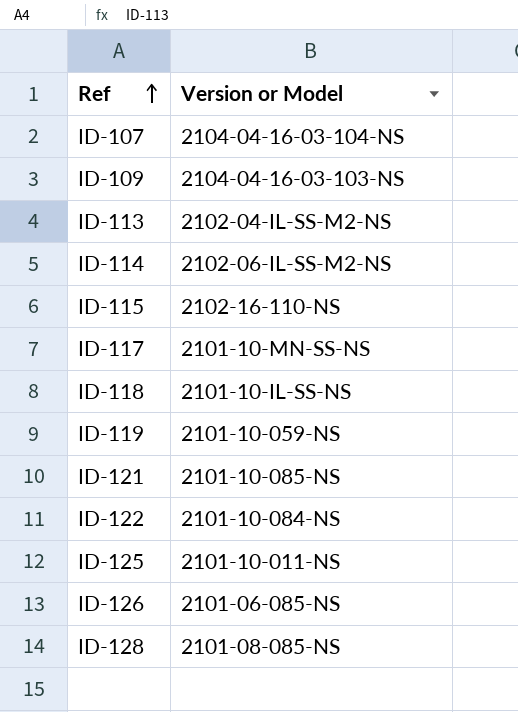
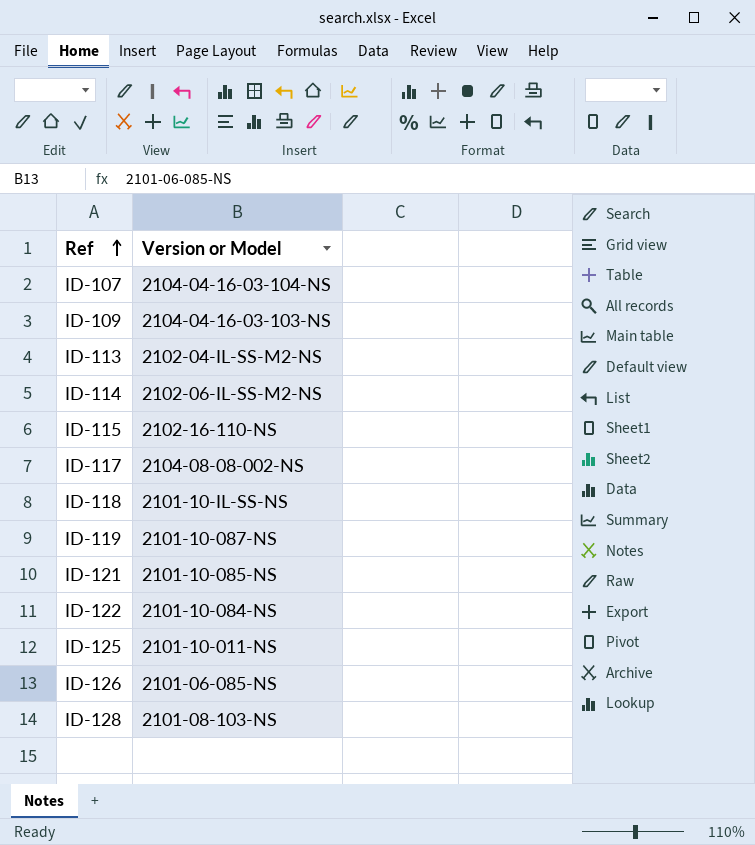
ID-117 | Version or Model: 2101-10-MN-SS-NS -> 2104-08-08-002-NS
ID-119 | Version or Model: 2101-10-059-NS -> 2101-10-087-NS
ID-128 | Version or Model: 2101-08-085-NS -> 2101-08-103-NS

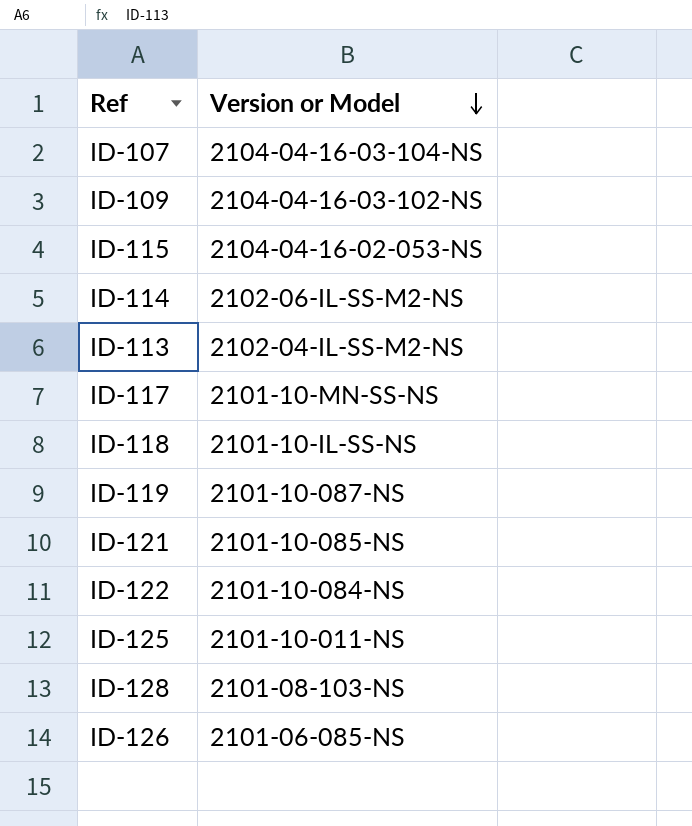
row order: Ref ascending -> Version or Model descending
ID-109 | Version or Model: 2104-04-16-03-103-NS -> 2104-04-16-03-102-NS
ID-115 | Version or Model: 2102-16-110-NS -> 2104-04-16-02-053-NS
ID-117 | Version or Model: 2104-08-08-002-NS -> 2101-10-MN-SS-NS

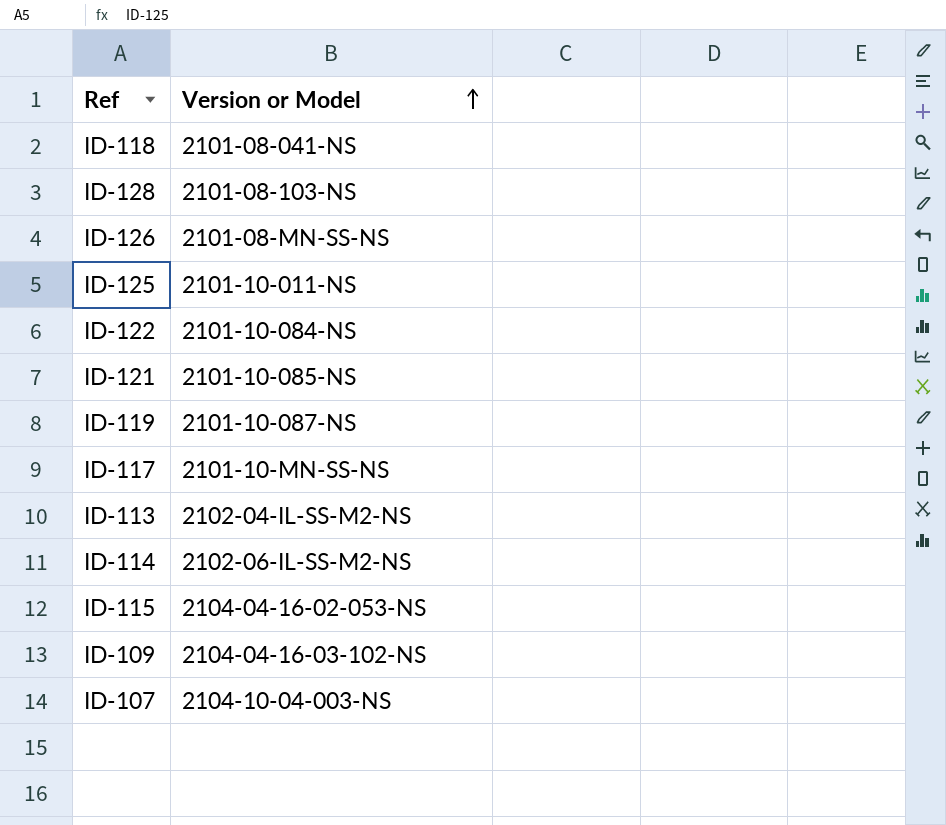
row order: Version or Model descending -> Version or Model ascending
ID-118 | Version or Model: 2101-10-IL-SS-NS -> 2101-08-041-NS
ID-126 | Version or Model: 2101-06-085-NS -> 2101-08-MN-SS-NS
ID-107 | Version or Model: 2104-04-16-03-104-NS -> 2104-10-04-003-NS

